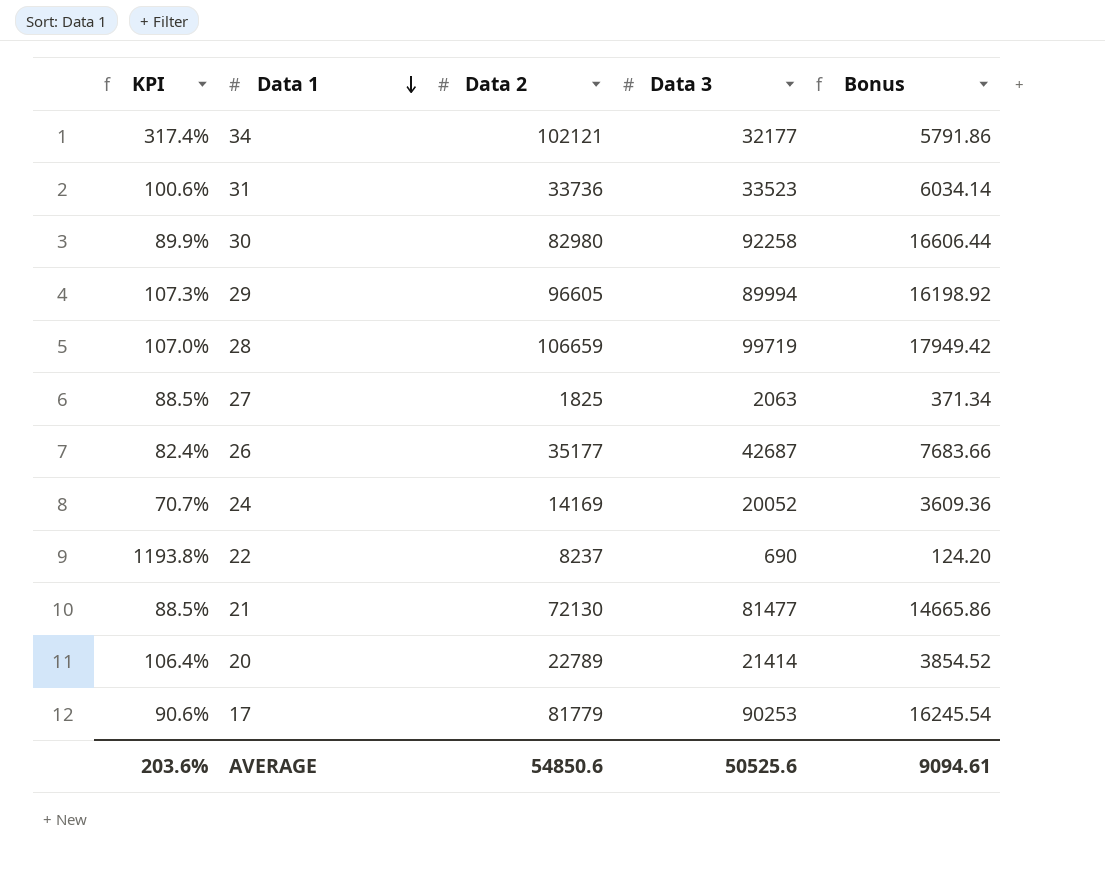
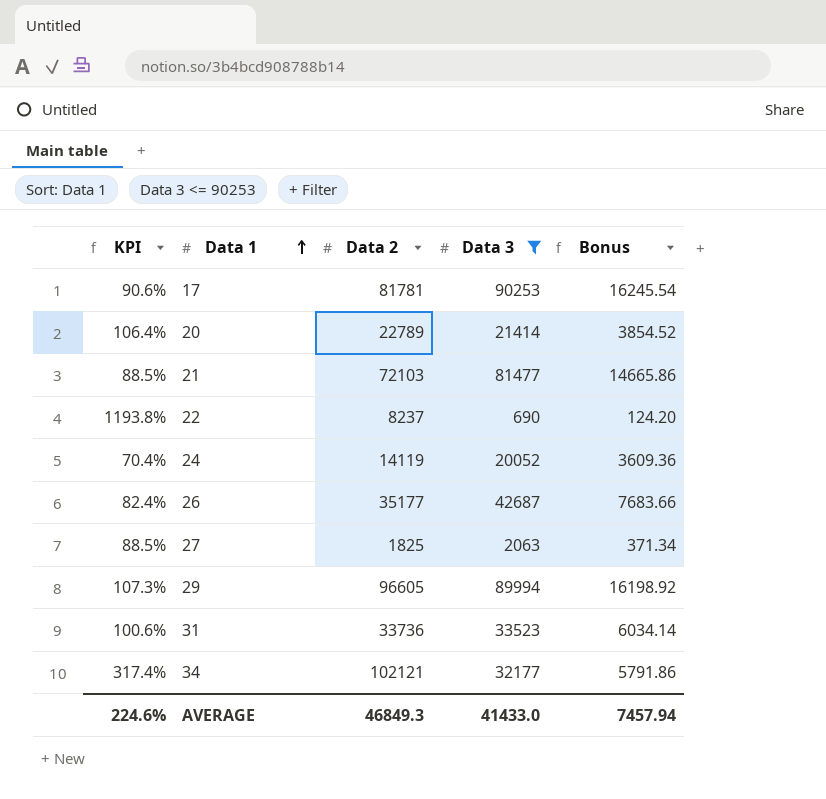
filter: none -> Data 3 <= 90253
row order: Data 1 descending -> Data 1 ascending
17 | Data 2: 81779 -> 81781
21 | Data 2: 72130 -> 72103
24 | KPI: 70.7% -> 70.4%
24 | Data 2: 14169 -> 14119
AVERAGE | KPI: 203.6% -> 224.6%
AVERAGE | Data 2: 54850.6 -> 46849.3
AVERAGE | Data 3: 50525.6 -> 41433.0
AVERAGE | Bonus: 9094.61 -> 7457.94

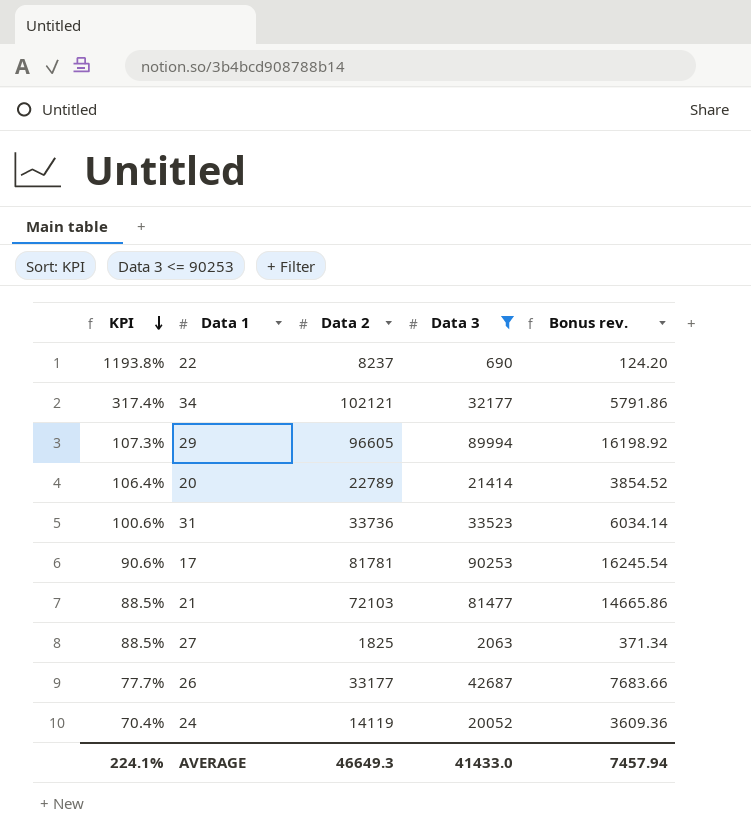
row order: Data 1 ascending -> KPI descending
column name: Bonus -> Bonus rev.
26 | KPI: 82.4% -> 77.7%
26 | Data 2: 35177 -> 33177
AVERAGE | KPI: 224.6% -> 224.1%
AVERAGE | Data 2: 46849.3 -> 46649.3

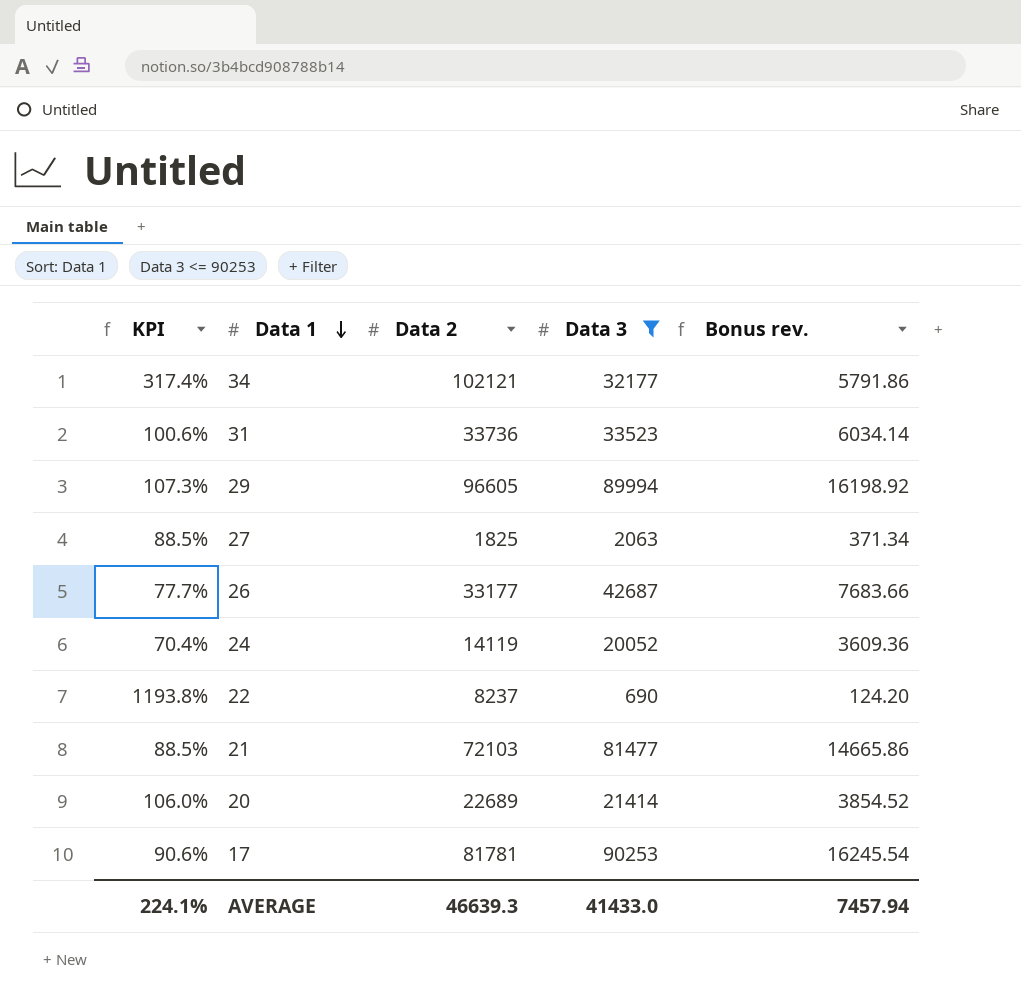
row order: KPI descending -> Data 1 descending
20 | KPI: 106.4% -> 106.0%
20 | Data 2: 22789 -> 22689
AVERAGE | Data 2: 46649.3 -> 46639.3

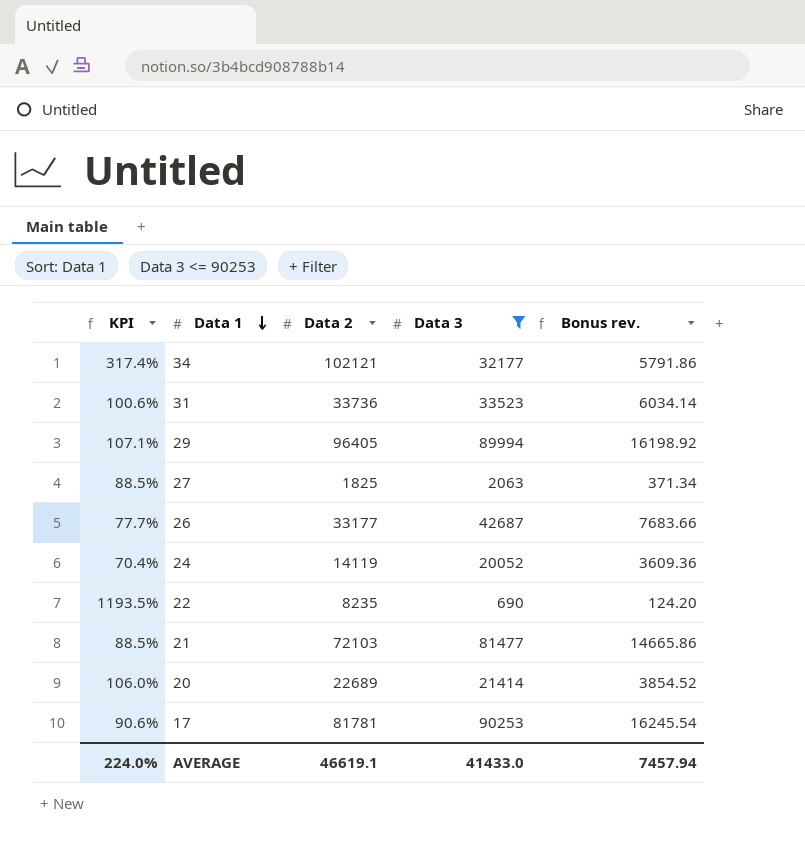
29 | KPI: 107.3% -> 107.1%
29 | Data 2: 96605 -> 96405
22 | KPI: 1193.8% -> 1193.5%
22 | Data 2: 8237 -> 8235
AVERAGE | KPI: 224.1% -> 224.0%
AVERAGE | Data 2: 46639.3 -> 46619.1

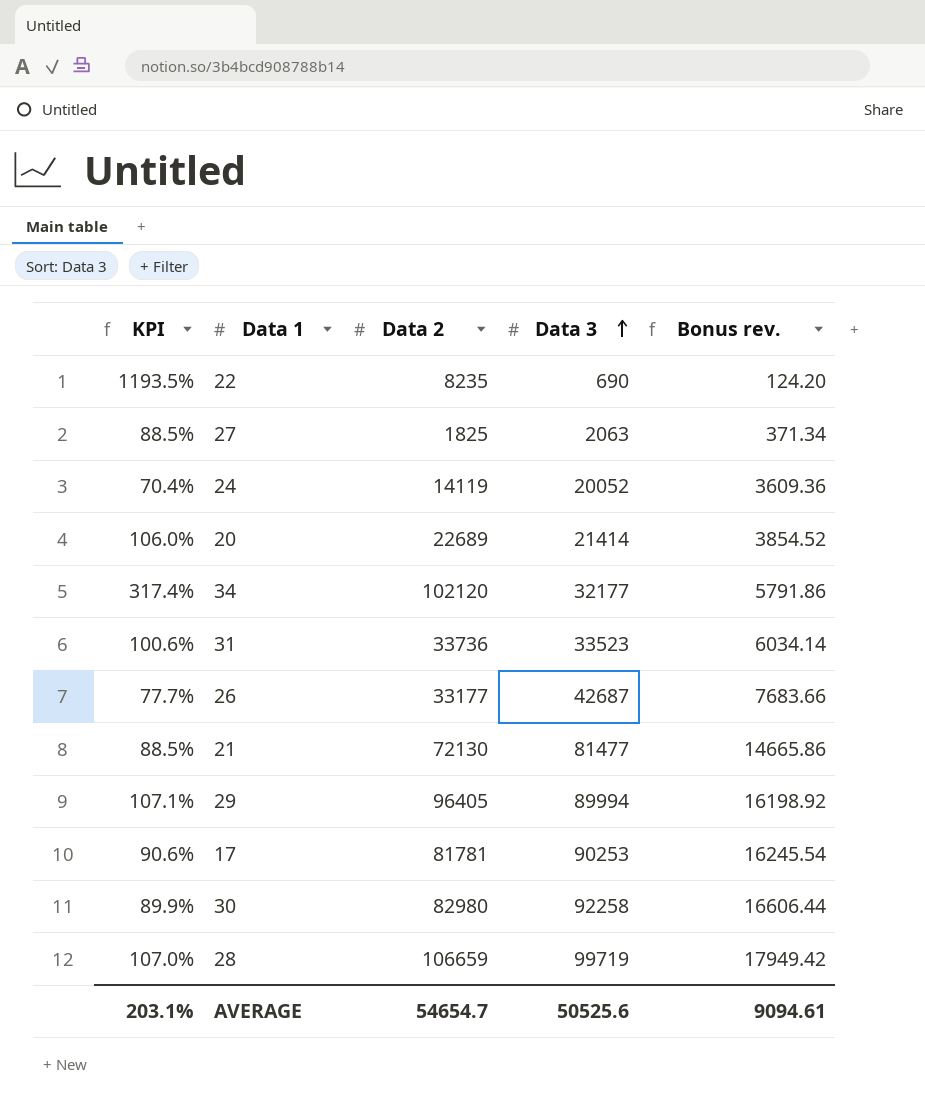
filter: Data 3 <= 90253 -> none
row order: Data 1 descending -> Data 3 ascending
34 | Data 2: 102121 -> 102120
21 | Data 2: 72103 -> 72130
AVERAGE | KPI: 224.0% -> 203.1%
AVERAGE | Data 2: 46619.1 -> 54654.7
AVERAGE | Data 3: 41433.0 -> 50525.6
AVERAGE | Bonus rev.: 7457.94 -> 9094.61

